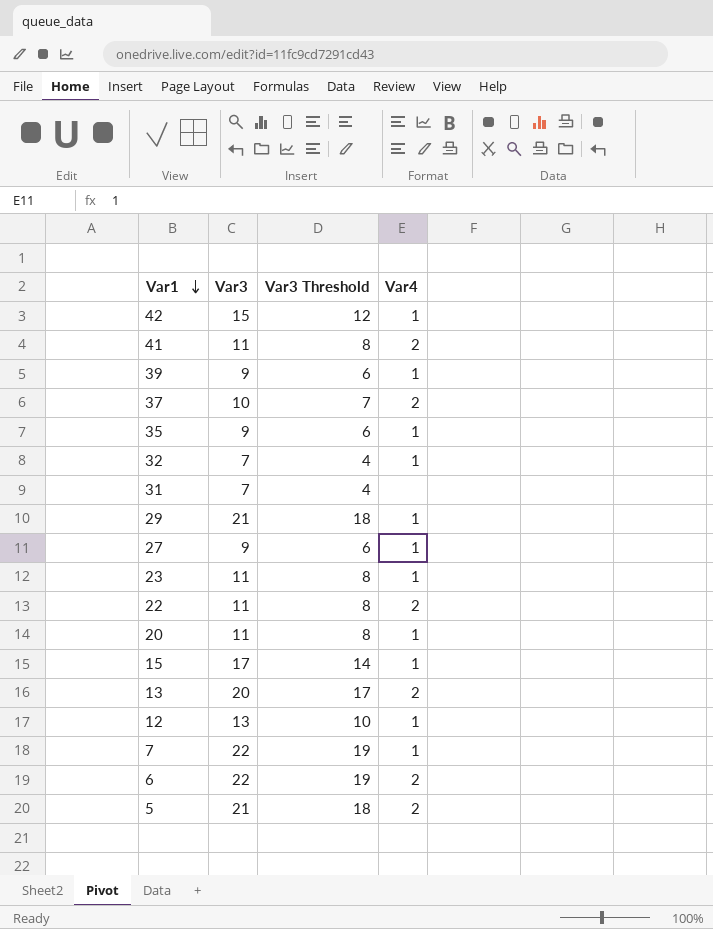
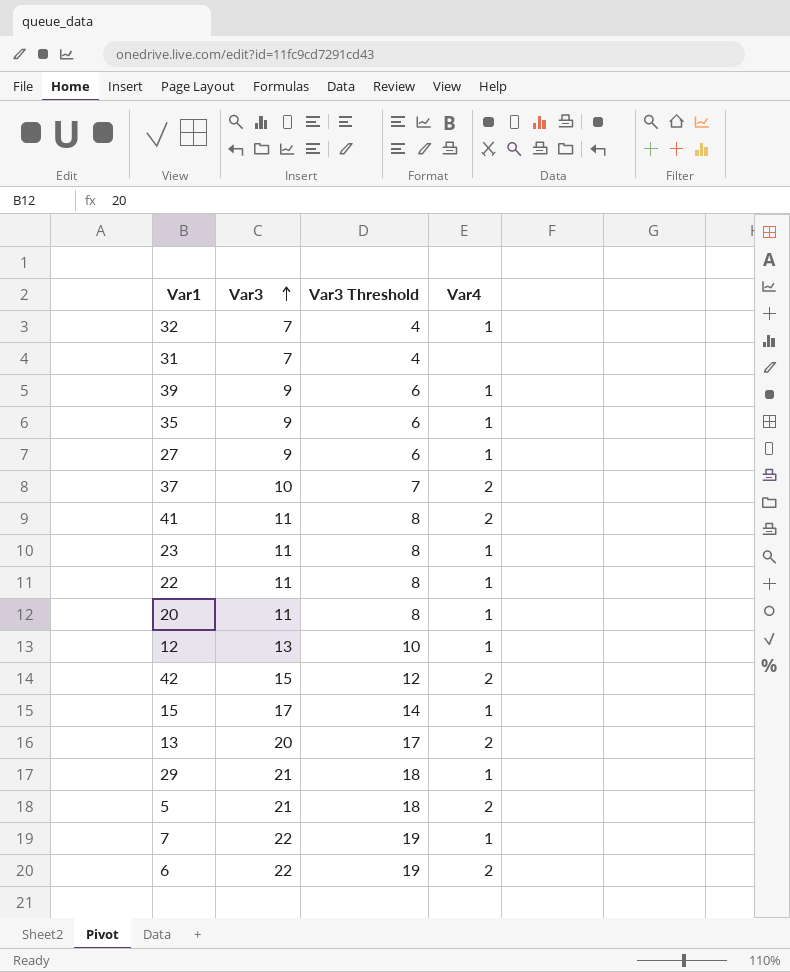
row order: Var1 descending -> Var3 ascending
22 | Var4: 2 -> 1
42 | Var4: 1 -> 2

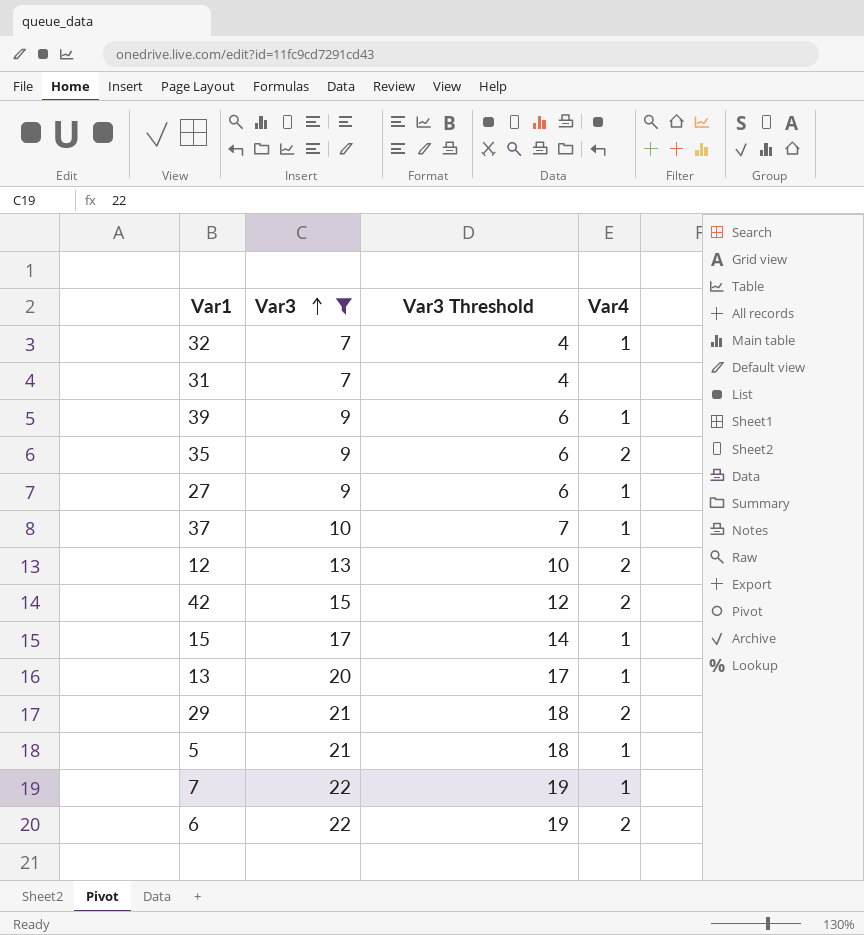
filter: none -> Var3 != 11
35 | Var4: 1 -> 2
37 | Var4: 2 -> 1
12 | Var4: 1 -> 2
13 | Var4: 2 -> 1
29 | Var4: 1 -> 2
5 | Var4: 2 -> 1

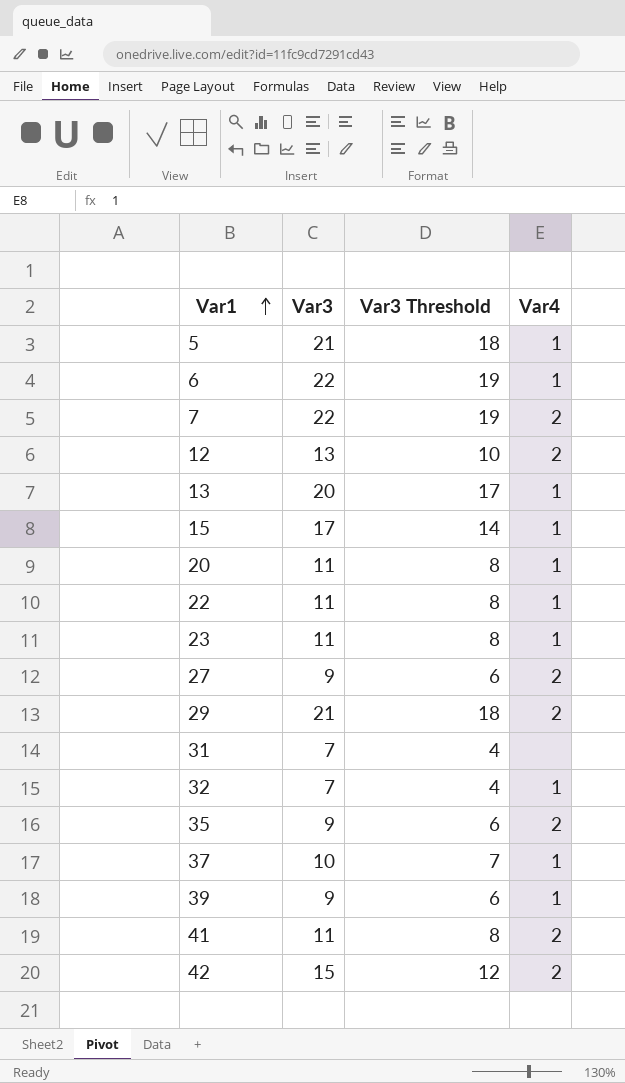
filter: Var3 != 11 -> none
row order: Var3 ascending -> Var1 ascending
6 | Var4: 2 -> 1
7 | Var4: 1 -> 2
27 | Var4: 1 -> 2

